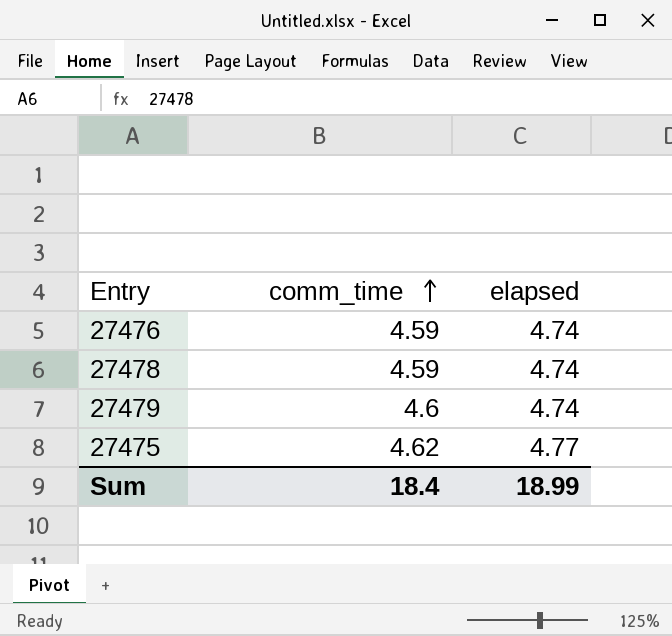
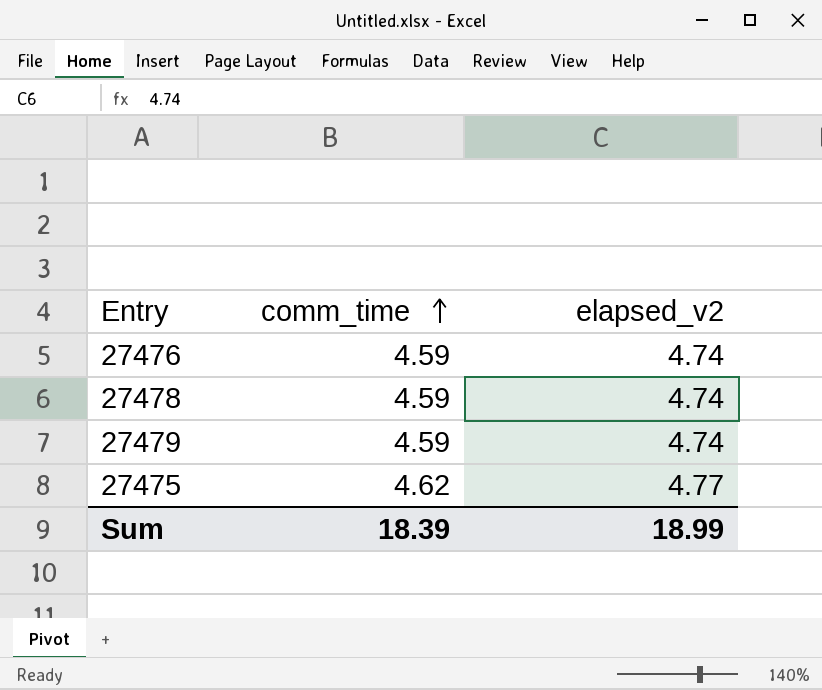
column name: elapsed -> elapsed_v2
27479 | comm_time: 4.6 -> 4.59
Sum | comm_time: 18.4 -> 18.39

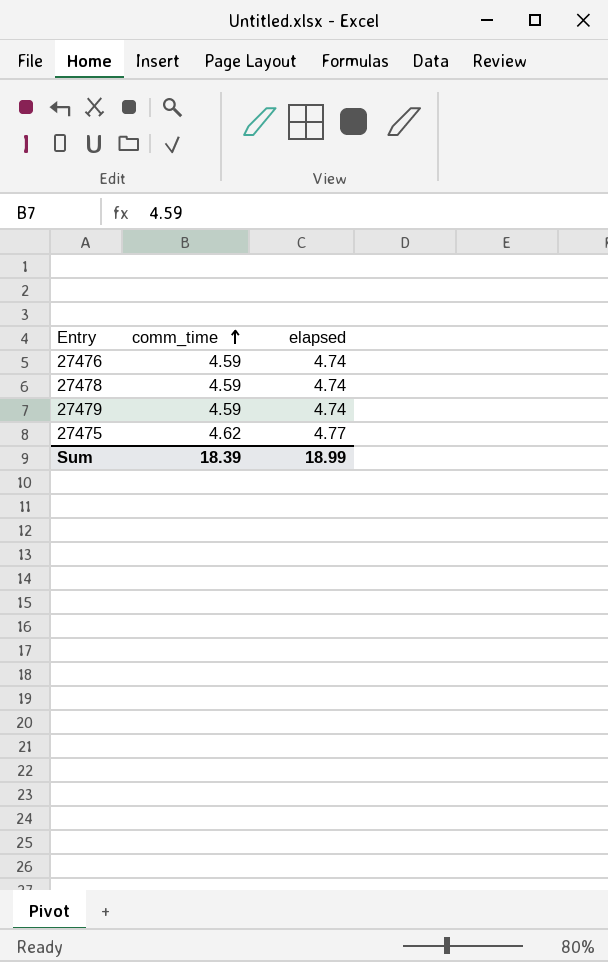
column name: elapsed_v2 -> elapsed

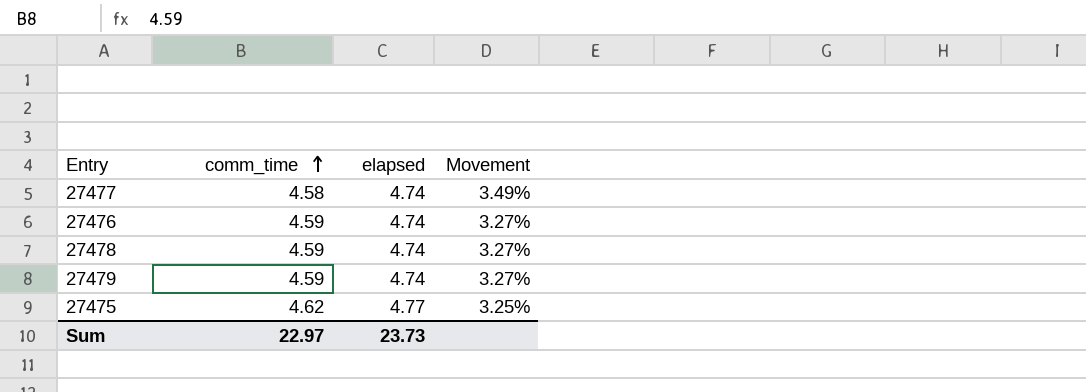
column Movement | formula: none -> ([elapsed] - [comm_time]) / [comm_time]
row 27477: none -> 4.58 | 4.74 | 3.49%
Sum | comm_time: 18.39 -> 22.97
Sum | elapsed: 18.99 -> 23.73

